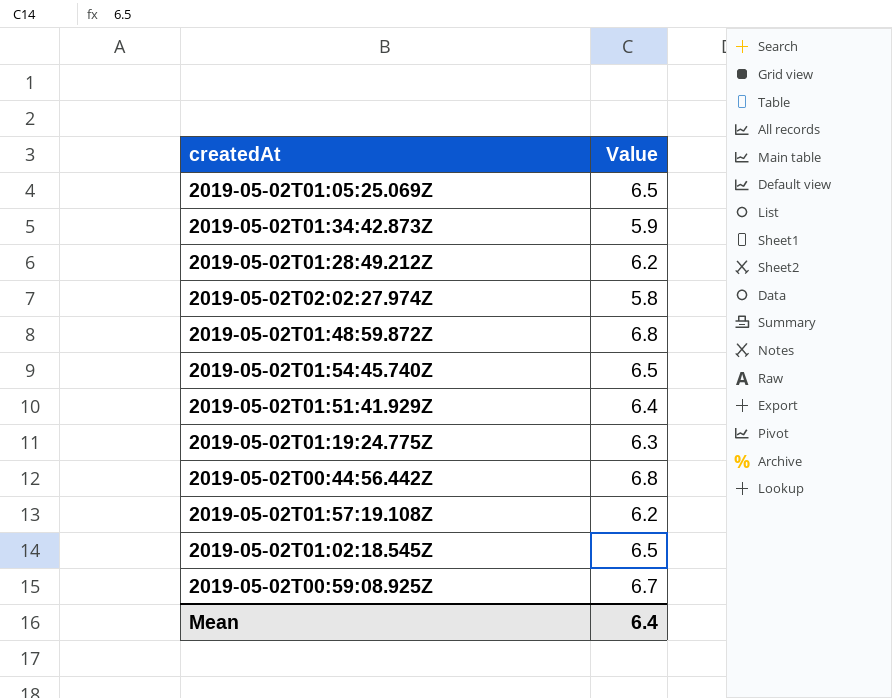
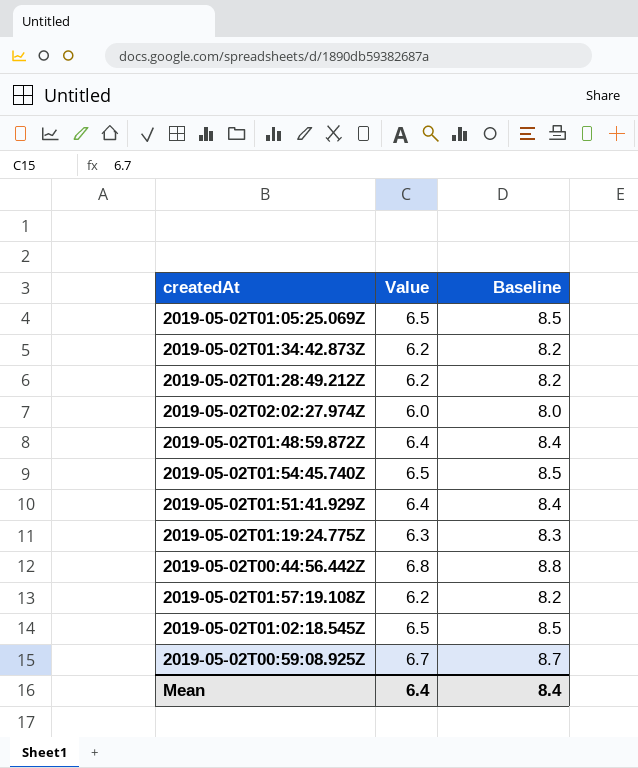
column Baseline | formula: none -> [Value] + 2
2019-05-02T01:34:42.873Z | Value: 5.9 -> 6.2
2019-05-02T02:02:27.974Z | Value: 5.8 -> 6.0
2019-05-02T01:48:59.872Z | Value: 6.8 -> 6.4

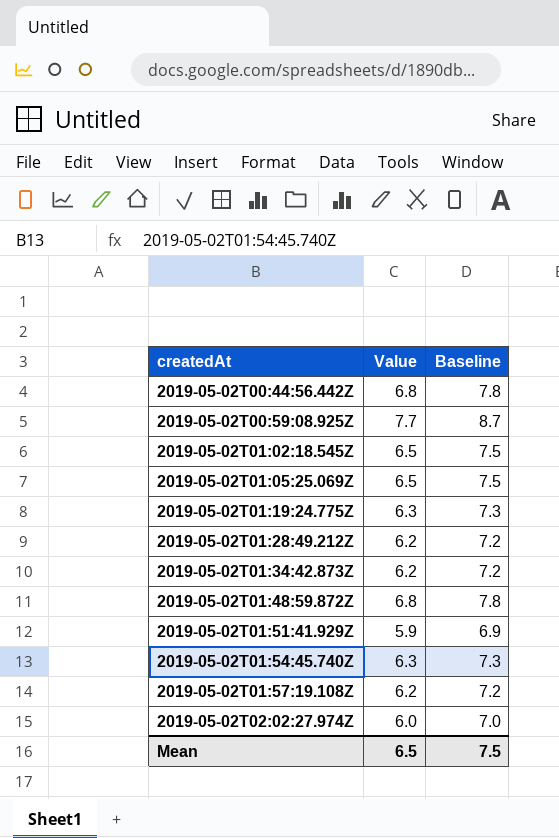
row order: none -> createdAt ascending
column Baseline | formula: [Value] + 2 -> [Value] + 1
2019-05-02T00:59:08.925Z | Value: 6.7 -> 7.7
2019-05-02T01:48:59.872Z | Value: 6.4 -> 6.8
2019-05-02T01:51:41.929Z | Value: 6.4 -> 5.9
2019-05-02T01:54:45.740Z | Value: 6.5 -> 6.3
Mean | Value: 6.4 -> 6.5
Mean | Baseline: 8.4 -> 7.5

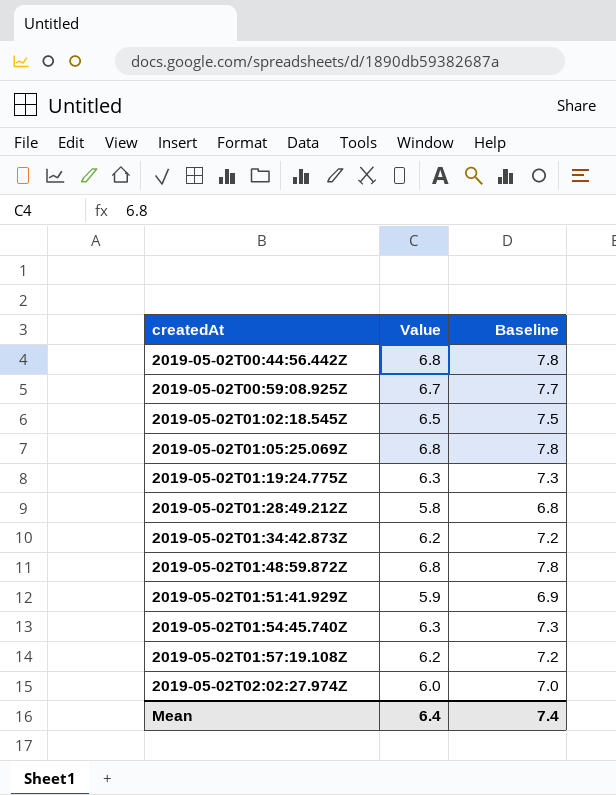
2019-05-02T00:59:08.925Z | Value: 7.7 -> 6.7
2019-05-02T00:59:08.925Z | Baseline: 8.7 -> 7.7
2019-05-02T01:05:25.069Z | Value: 6.5 -> 6.8
2019-05-02T01:05:25.069Z | Baseline: 7.5 -> 7.8
2019-05-02T01:28:49.212Z | Value: 6.2 -> 5.8
2019-05-02T01:28:49.212Z | Baseline: 7.2 -> 6.8
Mean | Value: 6.5 -> 6.4
Mean | Baseline: 7.5 -> 7.4

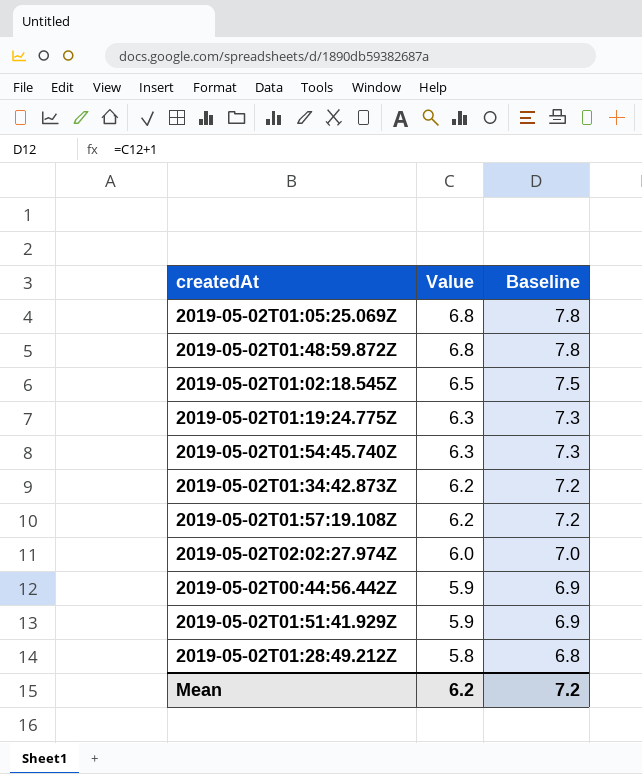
row order: createdAt ascending -> Value descending
row 2019-05-02T00:59:08.925Z: 6.7 | 7.7 -> none
2019-05-02T00:44:56.442Z | Value: 6.8 -> 5.9
2019-05-02T00:44:56.442Z | Baseline: 7.8 -> 6.9
Mean | Value: 6.4 -> 6.2
Mean | Baseline: 7.4 -> 7.2

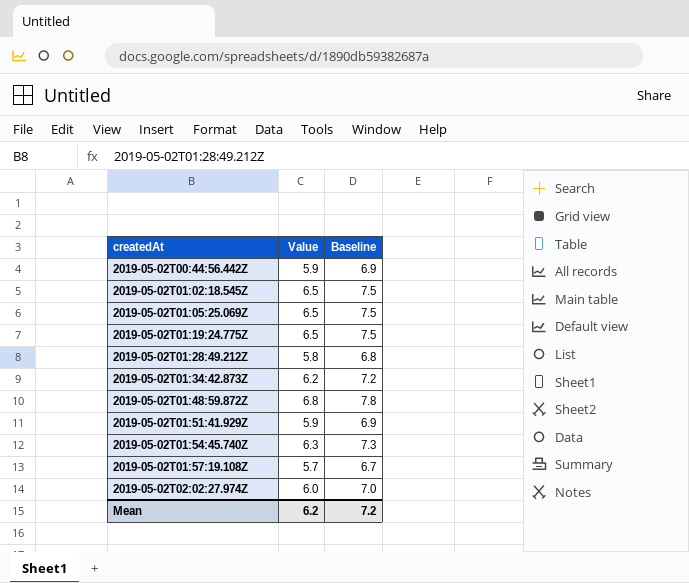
row order: Value descending -> createdAt ascending
2019-05-02T01:05:25.069Z | Value: 6.8 -> 6.5
2019-05-02T01:05:25.069Z | Baseline: 7.8 -> 7.5
2019-05-02T01:19:24.775Z | Value: 6.3 -> 6.5
2019-05-02T01:19:24.775Z | Baseline: 7.3 -> 7.5
2019-05-02T01:57:19.108Z | Value: 6.2 -> 5.7
2019-05-02T01:57:19.108Z | Baseline: 7.2 -> 6.7

